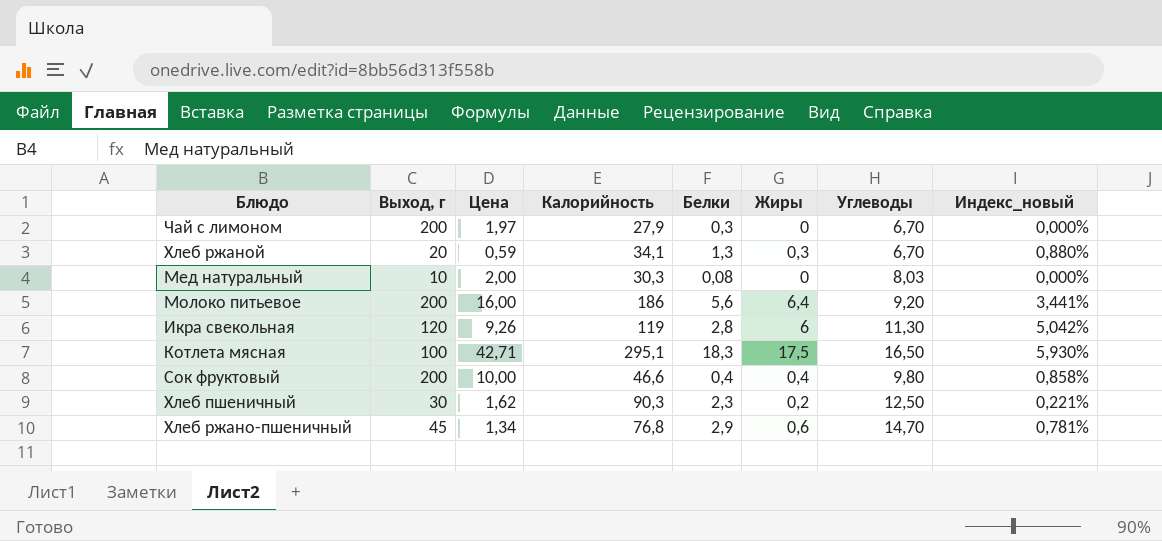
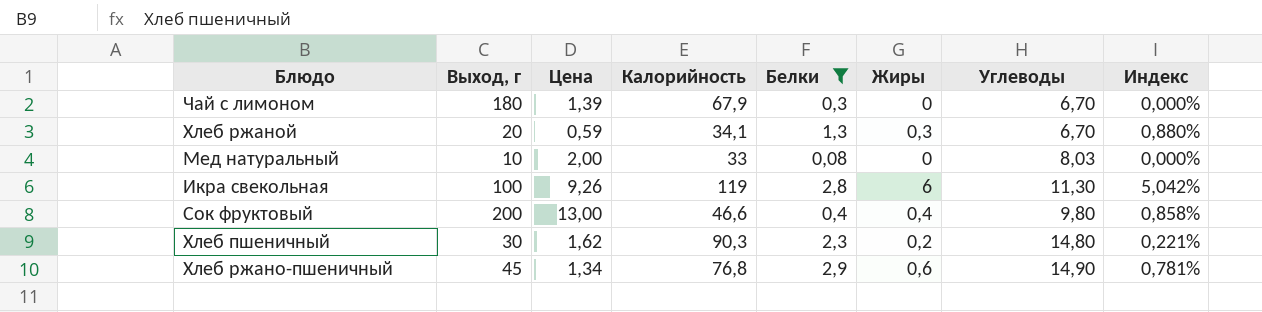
filter: none -> Белки <= 2,9
column name: Индекс_новый -> Индекс
Чай с лимоном | Выход, г: 200 -> 180
Чай с лимоном | Цена: 1,97 -> 1,39
Чай с лимоном | Калорийность: 27,9 -> 67,9
Мед натуральный | Калорийность: 30,3 -> 33
Икра свекольная | Выход, г: 120 -> 100
Сок фруктовый | Цена: 10,00 -> 13,00
Хлеб пшеничный | Углеводы: 12,50 -> 14,80
Хлеб ржано-пшеничный | Углеводы: 14,70 -> 14,90

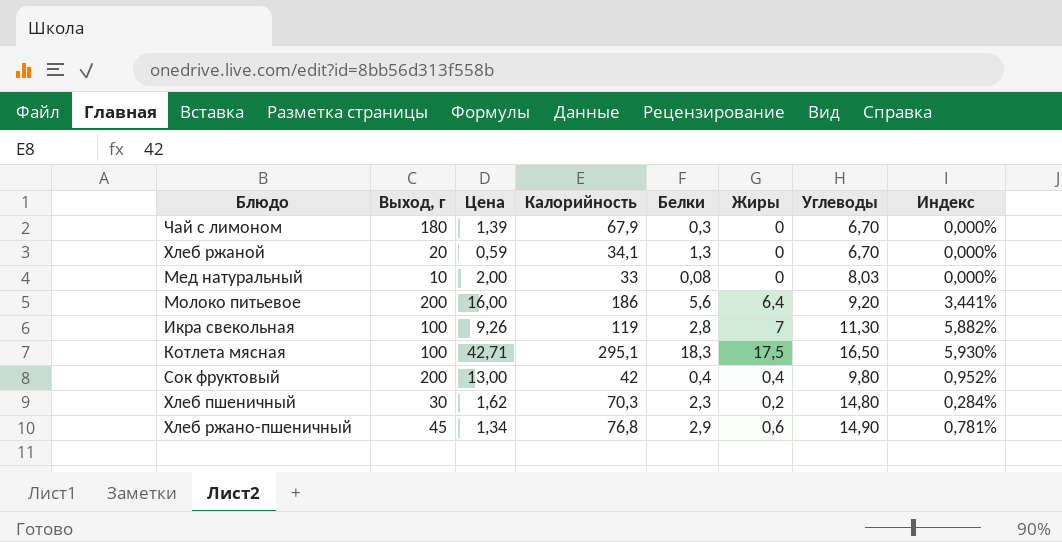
filter: Белки <= 2,9 -> none
Хлеб ржаной | Жиры: 0,3 -> 0
Хлеб ржаной | Индекс: 0,880% -> 0,000%
Икра свекольная | Жиры: 6 -> 7
Икра свекольная | Индекс: 5,042% -> 5,882%
Сок фруктовый | Калорийность: 46,6 -> 42
Сок фруктовый | Индекс: 0,858% -> 0,952%
Хлеб пшеничный | Калорийность: 90,3 -> 70,3
Хлеб пшеничный | Индекс: 0,221% -> 0,284%

